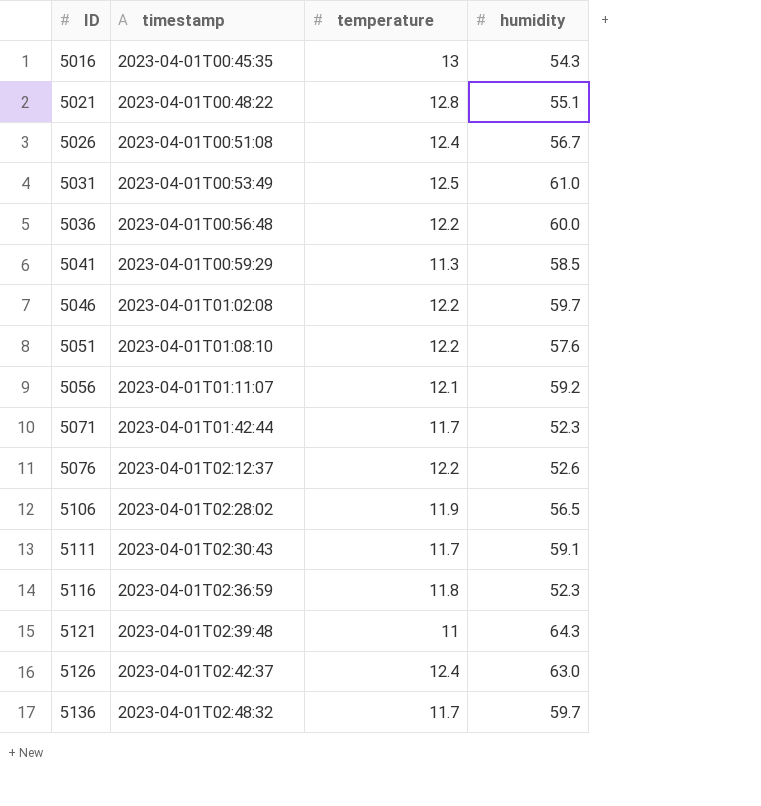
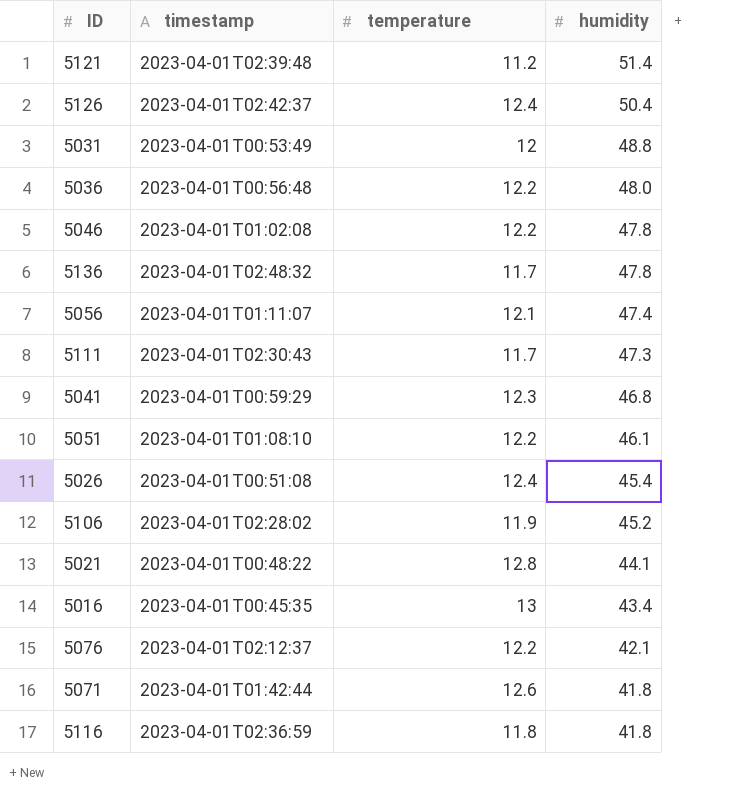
row order: ID ascending -> humidity descending
5121 | temperature: 11 -> 11.2
5121 | humidity: 64.3 -> 51.4
5126 | humidity: 63.0 -> 50.4
5031 | temperature: 12.5 -> 12
5031 | humidity: 61.0 -> 48.8
5036 | humidity: 60.0 -> 48.0
5046 | humidity: 59.7 -> 47.8
5136 | humidity: 59.7 -> 47.8
5056 | humidity: 59.2 -> 47.4
5111 | humidity: 59.1 -> 47.3
5041 | temperature: 11.3 -> 12.3
5041 | humidity: 58.5 -> 46.8
5051 | humidity: 57.6 -> 46.1
5026 | humidity: 56.7 -> 45.4
5106 | humidity: 56.5 -> 45.2
5021 | humidity: 55.1 -> 44.1
5016 | humidity: 54.3 -> 43.4
5076 | humidity: 52.6 -> 42.1
5071 | temperature: 11.7 -> 12.6
5071 | humidity: 52.3 -> 41.8
5116 | humidity: 52.3 -> 41.8

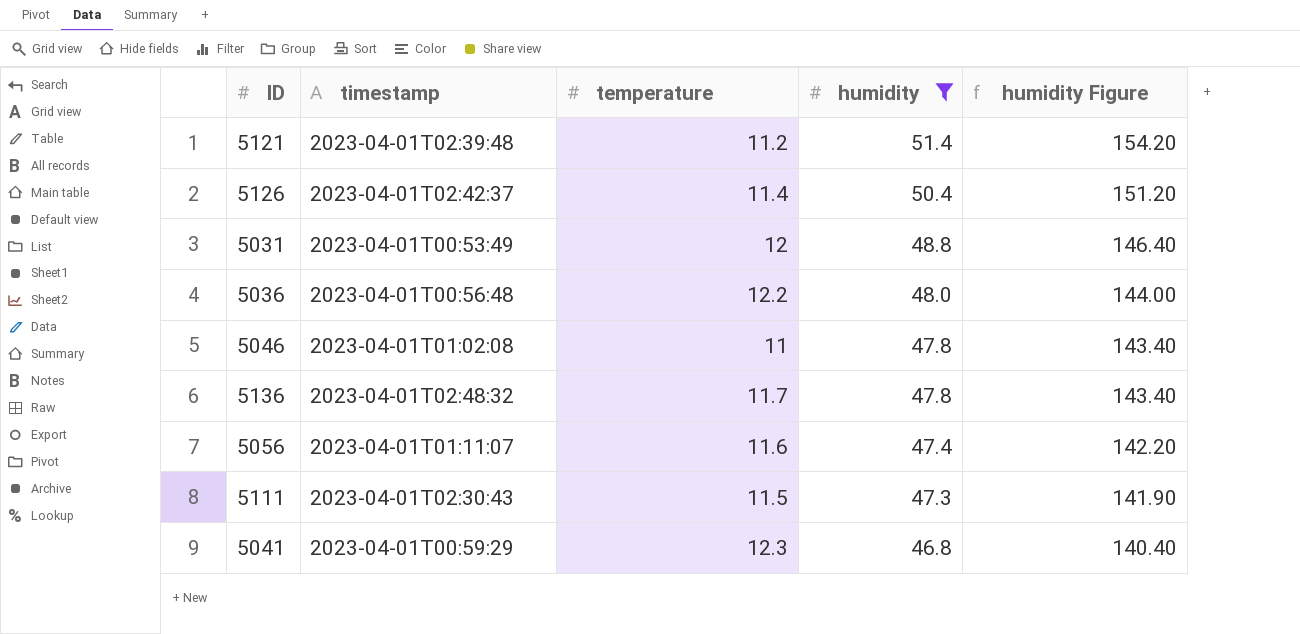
filter: none -> humidity >= 46.8
column humidity Figure | formula: none -> [humidity] * 3
5126 | temperature: 12.4 -> 11.4
5046 | temperature: 12.2 -> 11
5056 | temperature: 12.1 -> 11.6
5111 | temperature: 11.7 -> 11.5

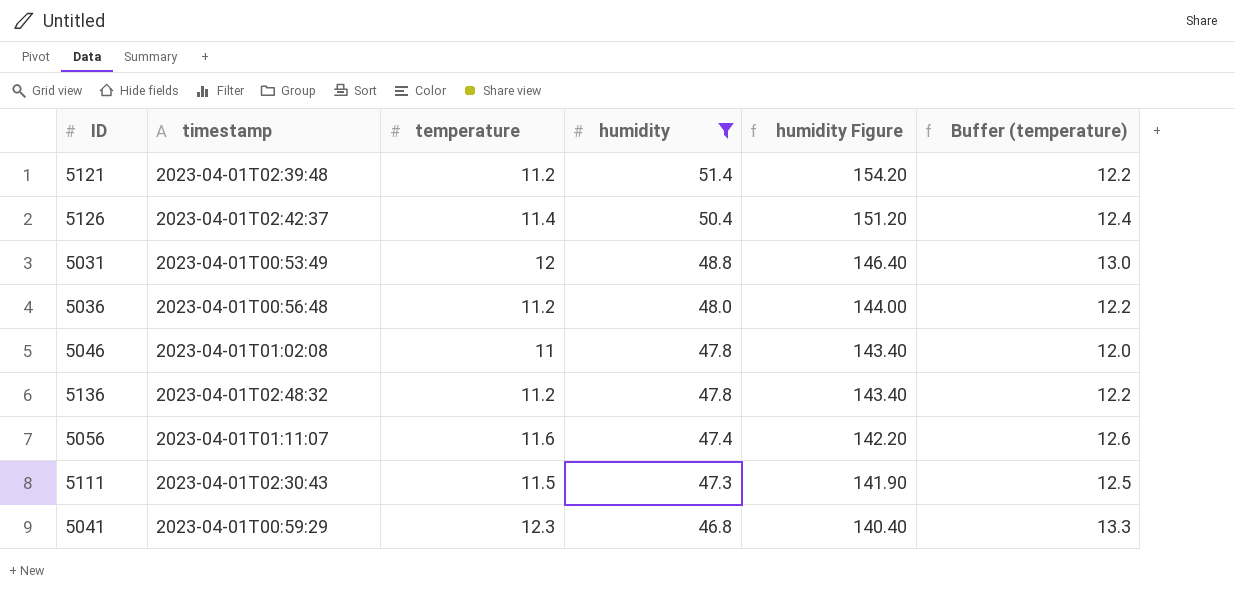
column Buffer (temperature) | formula: none -> [temperature] + 1
5036 | temperature: 12.2 -> 11.2
5136 | temperature: 11.7 -> 11.2

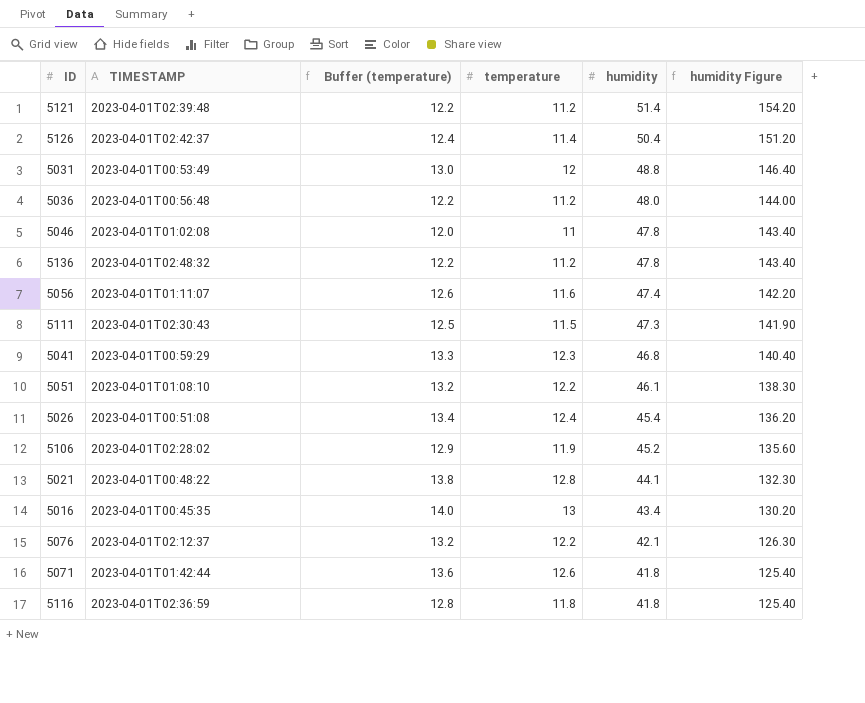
filter: humidity >= 46.8 -> none
column name: timestamp -> TIMESTAMP
column Buffer (temperature) | position: 6 -> 3

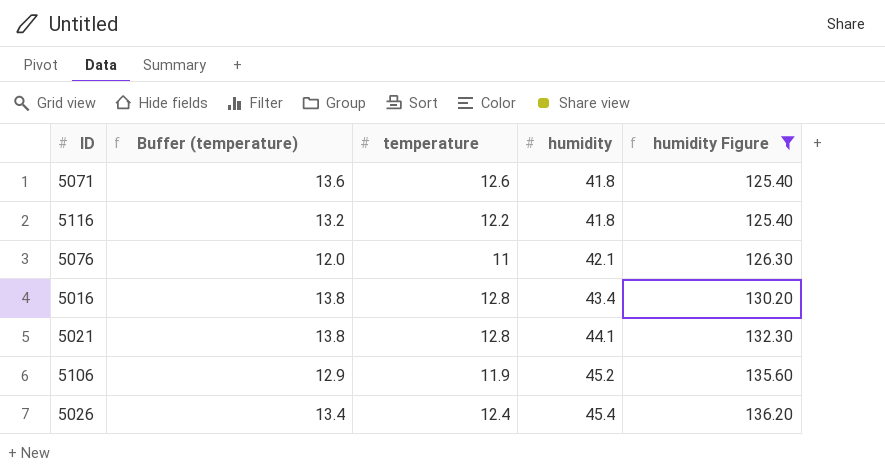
filter: none -> humidity Figure <= 136.20
row order: humidity descending -> humidity ascending
column TIMESTAMP | position: 2 -> none
5116 | Buffer (temperature): 12.8 -> 13.2
5116 | temperature: 11.8 -> 12.2
5076 | Buffer (temperature): 13.2 -> 12.0
5076 | temperature: 12.2 -> 11
5016 | Buffer (temperature): 14.0 -> 13.8
5016 | temperature: 13 -> 12.8

